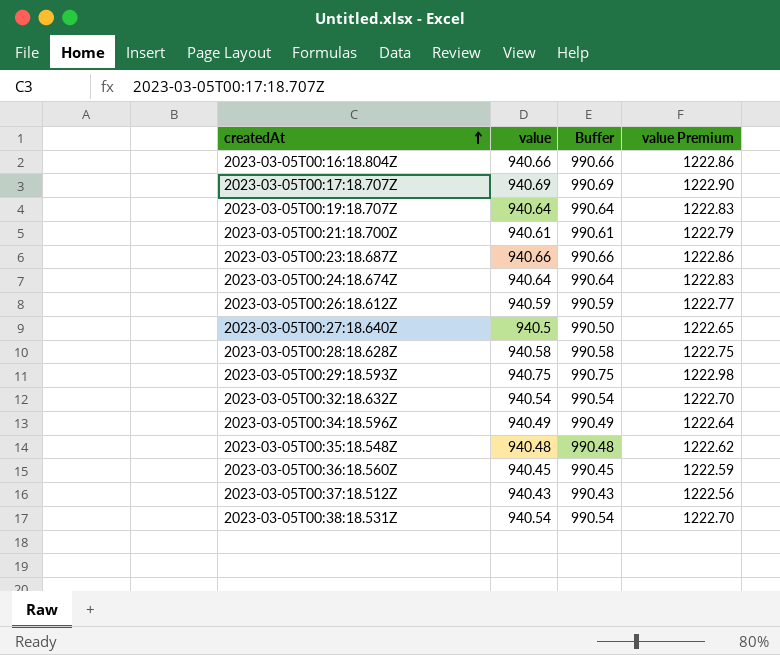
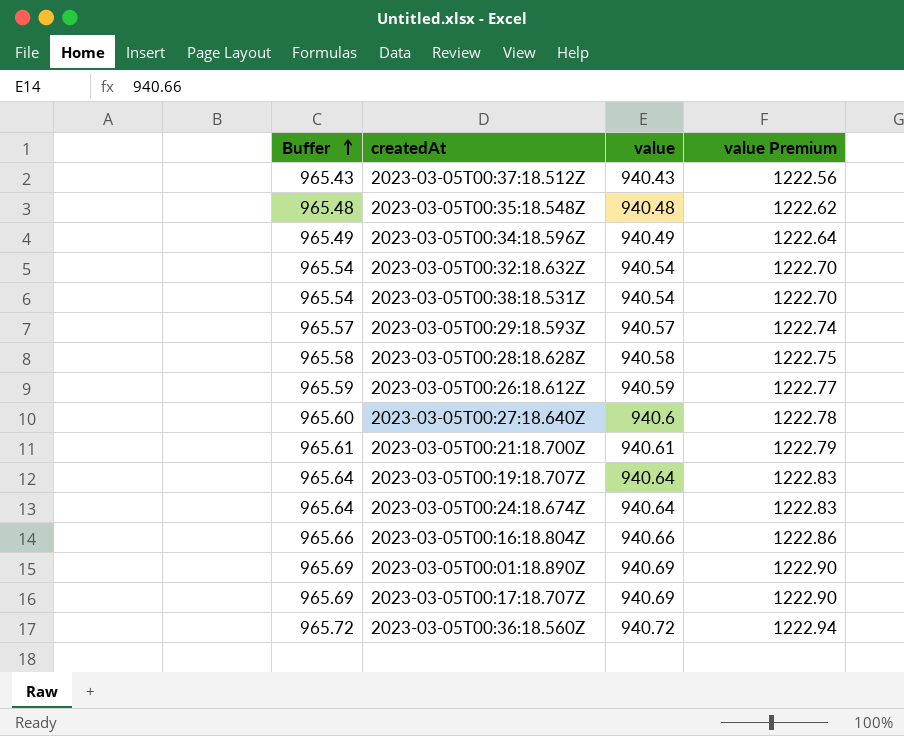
row order: createdAt ascending -> Buffer ascending
column Buffer | formula: [value] + 50 -> [value] + 25
column Buffer | position: 3 -> 1
row 2023-03-05T00:23:18.687Z: 940.66 | 990.66 | 1222.86 -> none
2023-03-05T00:29:18.593Z | value: 940.75 -> 940.57
2023-03-05T00:29:18.593Z | value Premium: 1222.98 -> 1222.74
2023-03-05T00:27:18.640Z | value: 940.5 -> 940.6
2023-03-05T00:27:18.640Z | value Premium: 1222.65 -> 1222.78
row 2023-03-05T00:01:18.890Z: none -> 965.69 | 940.69 | 1222.90
2023-03-05T00:36:18.560Z | value: 940.45 -> 940.72
2023-03-05T00:36:18.560Z | value Premium: 1222.59 -> 1222.94

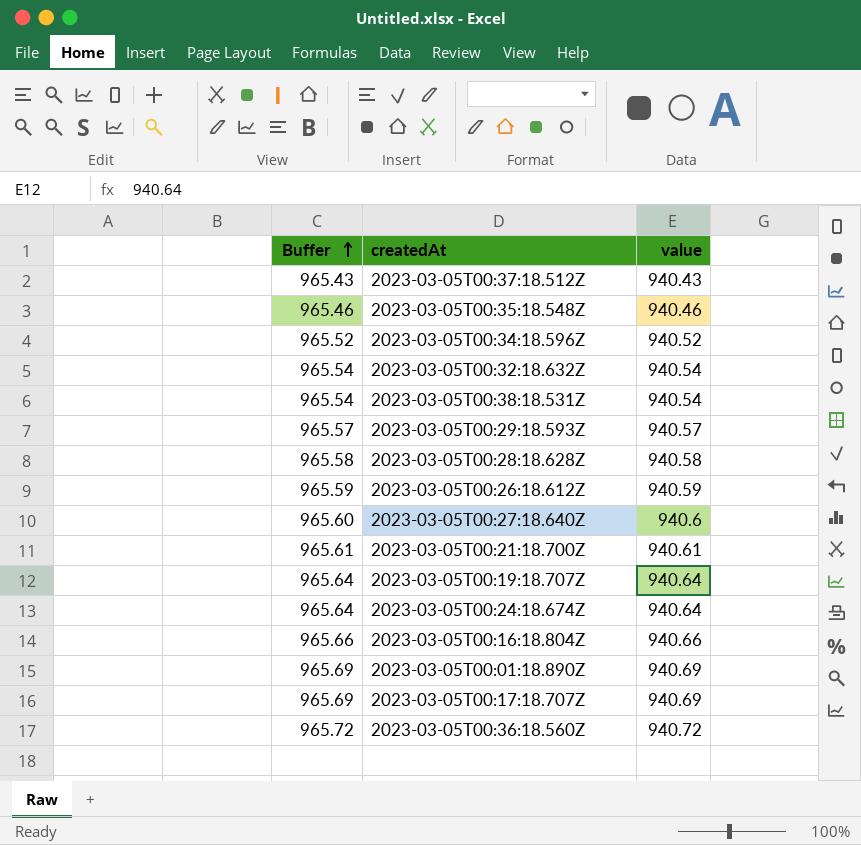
column value Premium | formula: [value] * 1.3 -> none
2023-03-05T00:35:18.548Z | Buffer: 965.48 -> 965.46
2023-03-05T00:35:18.548Z | value: 940.48 -> 940.46
2023-03-05T00:34:18.596Z | Buffer: 965.49 -> 965.52
2023-03-05T00:34:18.596Z | value: 940.49 -> 940.52

